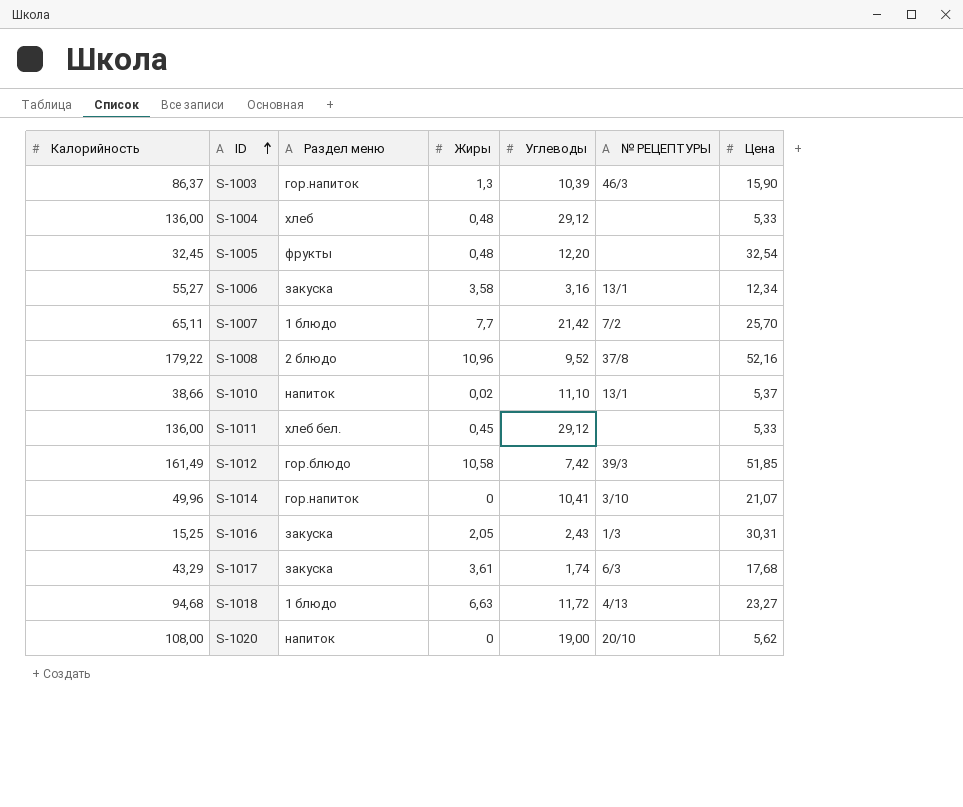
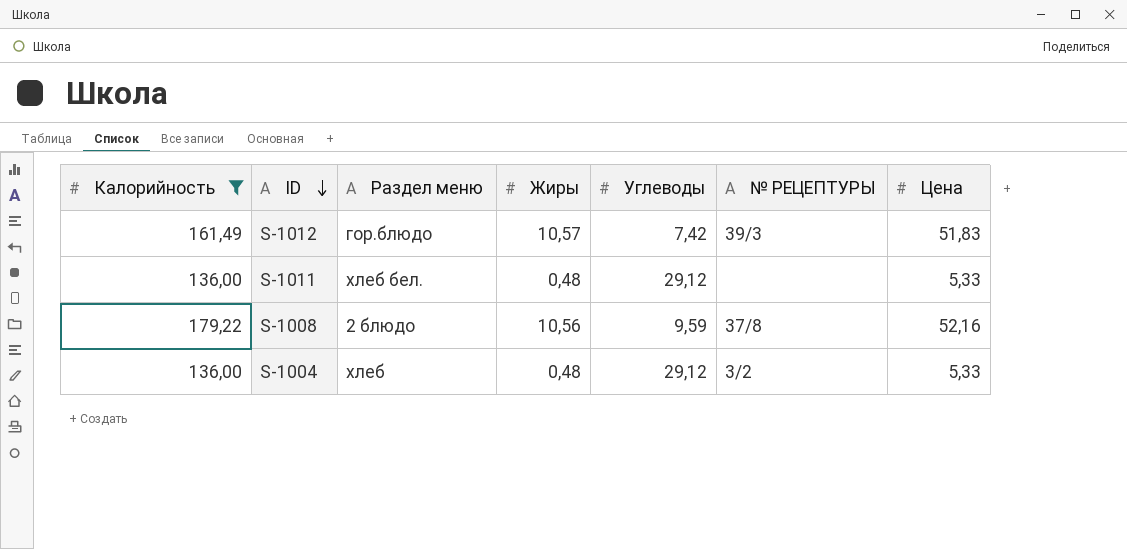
filter: none -> Калорийность >= 136,00
row order: ID ascending -> ID descending
S-1012 | Жиры: 10,58 -> 10,57
S-1012 | Цена: 51,85 -> 51,83
S-1011 | Жиры: 0,45 -> 0,48
S-1008 | Жиры: 10,96 -> 10,56
S-1008 | Углеводы: 9,52 -> 9,59
S-1004 | № РЕЦЕПТУРЫ: none -> 3/2

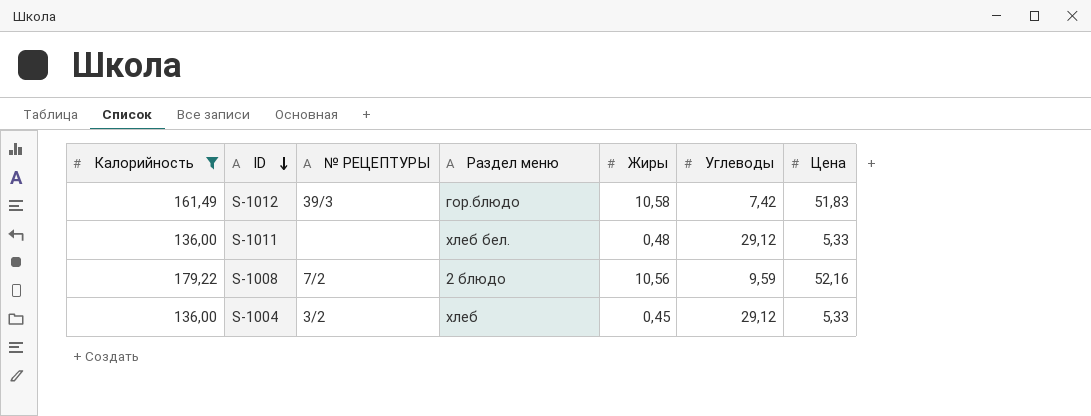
column № РЕЦЕПТУРЫ | position: 6 -> 3
S-1012 | Жиры: 10,57 -> 10,58
S-1008 | № РЕЦЕПТУРЫ: 37/8 -> 7/2
S-1004 | Жиры: 0,48 -> 0,45

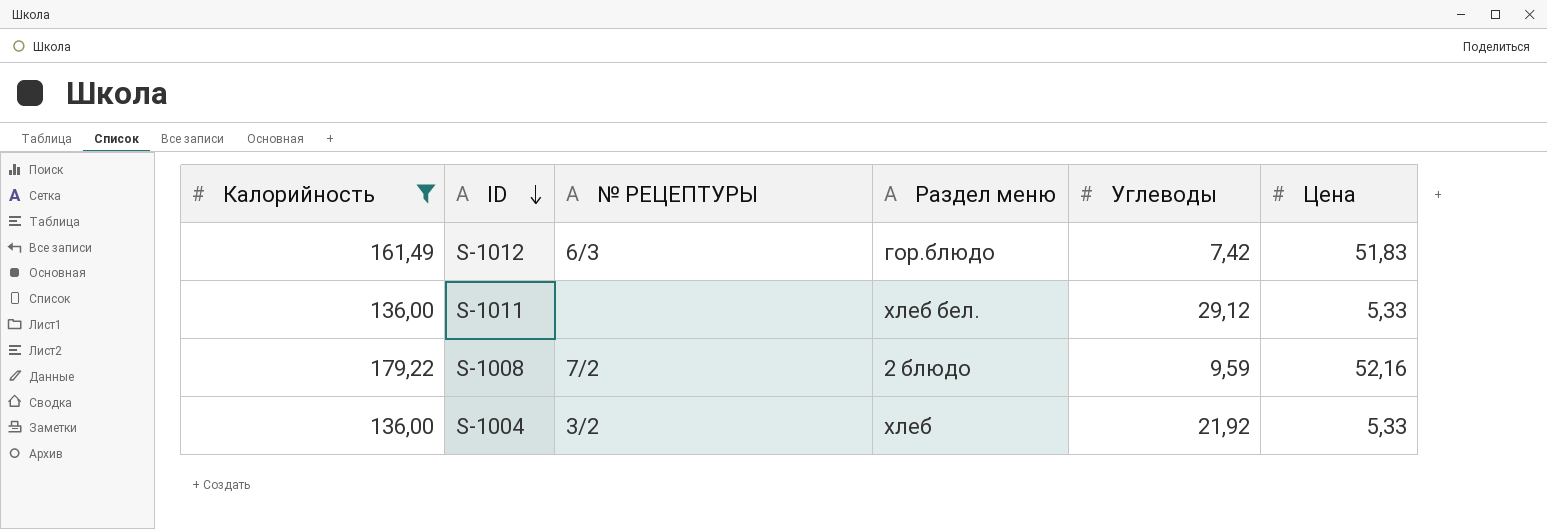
column Жиры | position: 5 -> none
S-1012 | № РЕЦЕПТУРЫ: 39/3 -> 6/3
S-1004 | Углеводы: 29,12 -> 21,92

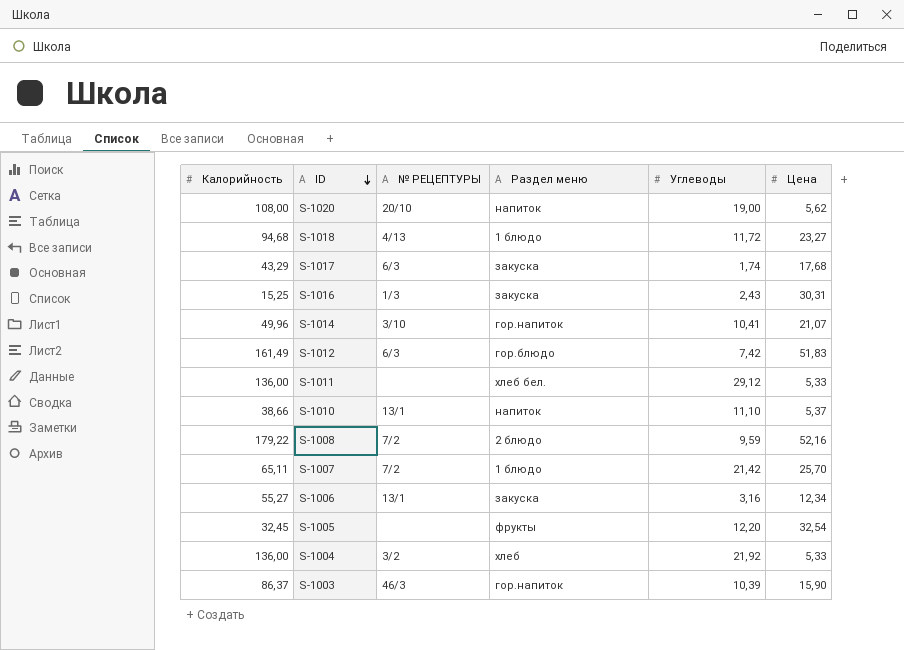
filter: Калорийность >= 136,00 -> none

